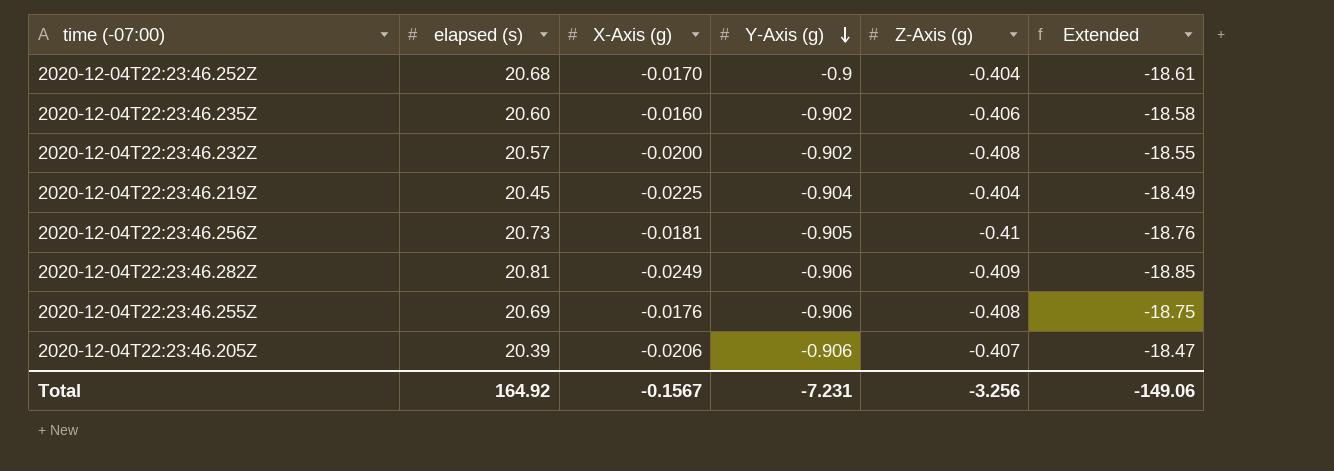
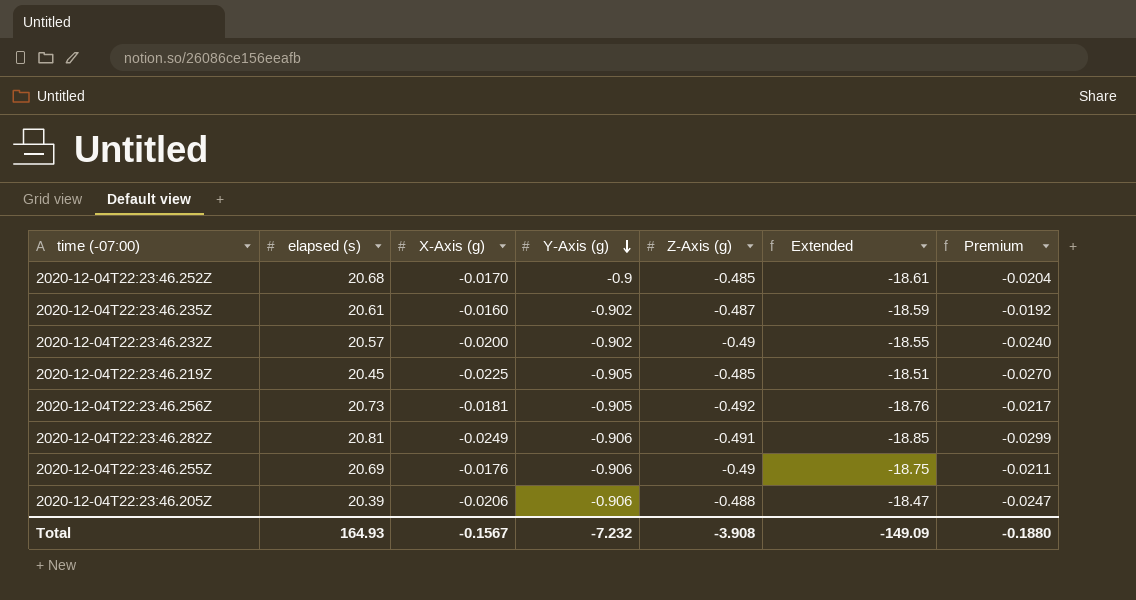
column Premium | formula: none -> [X-Axis (g)] * 1.2
2020-12-04T22:23:46.252Z | Z-Axis (g): -0.404 -> -0.485
2020-12-04T22:23:46.235Z | elapsed (s): 20.60 -> 20.61
2020-12-04T22:23:46.235Z | Z-Axis (g): -0.406 -> -0.487
2020-12-04T22:23:46.235Z | Extended: -18.58 -> -18.59
2020-12-04T22:23:46.232Z | Z-Axis (g): -0.408 -> -0.49
2020-12-04T22:23:46.219Z | Y-Axis (g): -0.904 -> -0.905
2020-12-04T22:23:46.219Z | Z-Axis (g): -0.404 -> -0.485
2020-12-04T22:23:46.219Z | Extended: -18.49 -> -18.51
2020-12-04T22:23:46.256Z | Z-Axis (g): -0.41 -> -0.492
2020-12-04T22:23:46.282Z | Z-Axis (g): -0.409 -> -0.491
2020-12-04T22:23:46.255Z | Z-Axis (g): -0.408 -> -0.49
2020-12-04T22:23:46.205Z | Z-Axis (g): -0.407 -> -0.488
Total | elapsed (s): 164.92 -> 164.93
Total | Y-Axis (g): -7.231 -> -7.232
Total | Z-Axis (g): -3.256 -> -3.908
Total | Extended: -149.06 -> -149.09

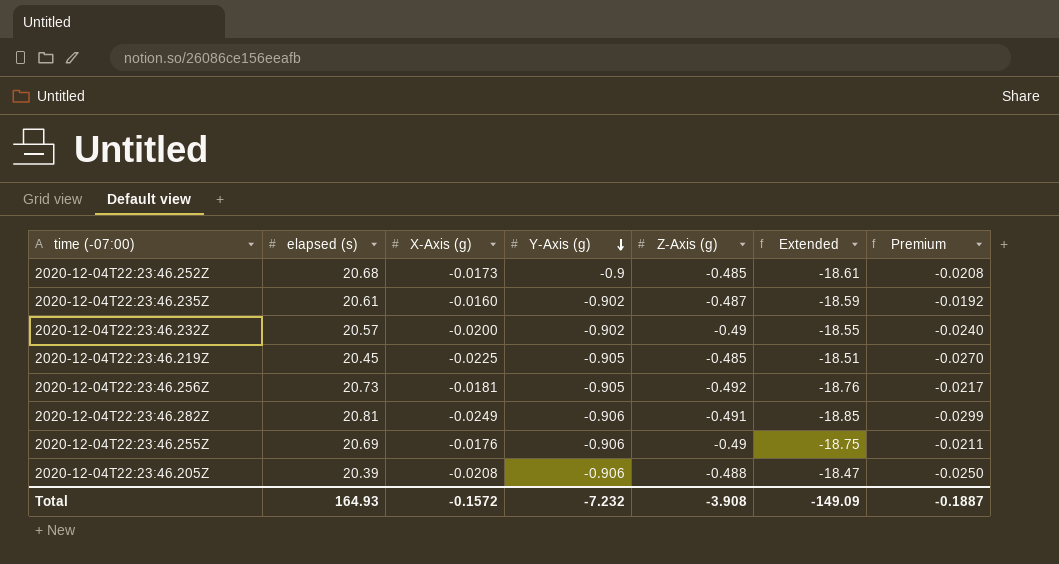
2020-12-04T22:23:46.252Z | X-Axis (g): -0.0170 -> -0.0173
2020-12-04T22:23:46.252Z | Premium: -0.0204 -> -0.0208
2020-12-04T22:23:46.205Z | X-Axis (g): -0.0206 -> -0.0208
2020-12-04T22:23:46.205Z | Premium: -0.0247 -> -0.0250
Total | X-Axis (g): -0.1567 -> -0.1572
Total | Premium: -0.1880 -> -0.1887

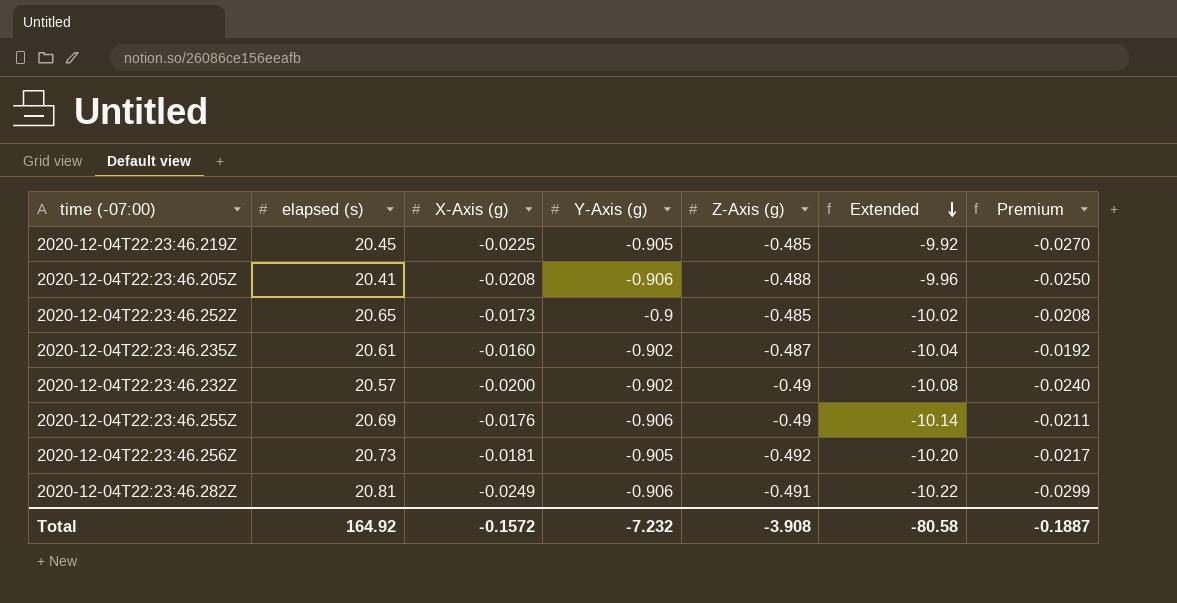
row order: Y-Axis (g) descending -> Extended descending
column Extended | formula: [elapsed (s)] * [Y-Axis (g)] -> [elapsed (s)] * [Z-Axis (g)]
2020-12-04T22:23:46.205Z | elapsed (s): 20.39 -> 20.41
2020-12-04T22:23:46.252Z | elapsed (s): 20.68 -> 20.65
Total | elapsed (s): 164.93 -> 164.92
Total | Extended: -149.09 -> -80.58

